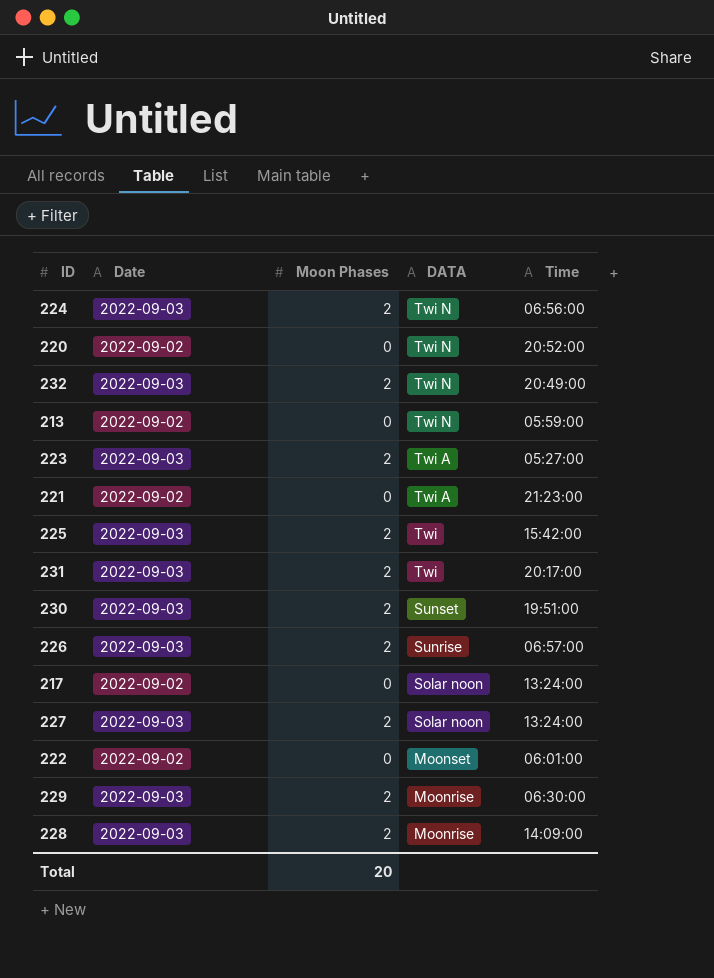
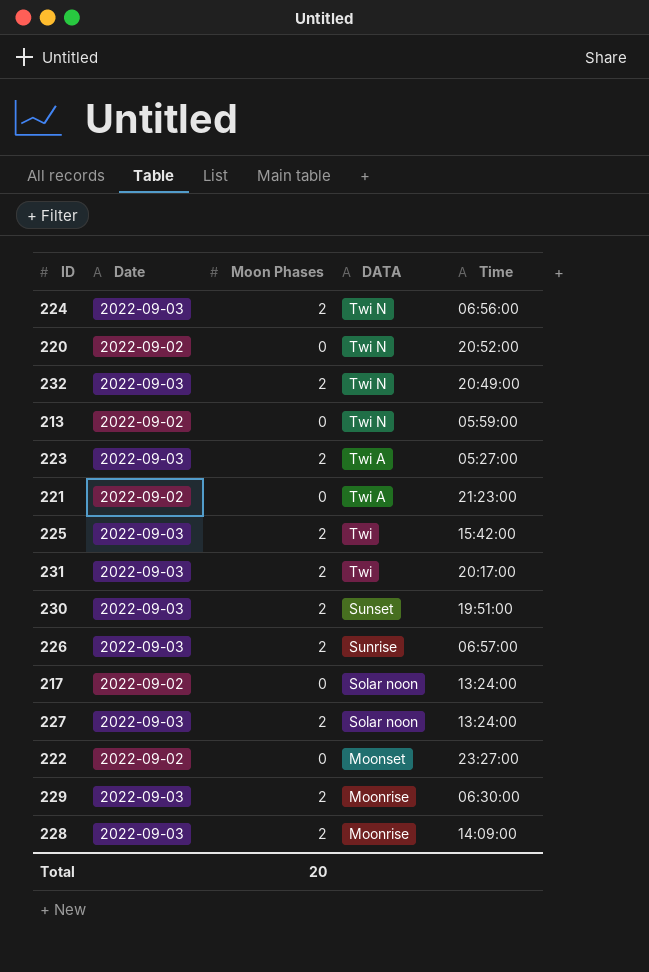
222 | Time: 06:01:00 -> 23:27:00

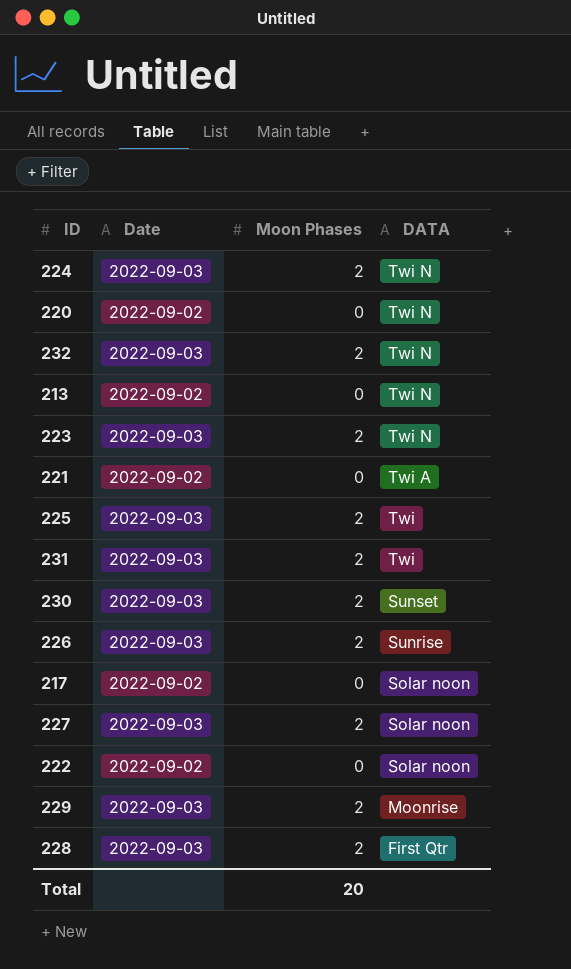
column Time | position: 5 -> none
223 | DATA: Twi A -> Twi N
222 | DATA: Moonset -> Solar noon
228 | DATA: Moonrise -> First Qtr

